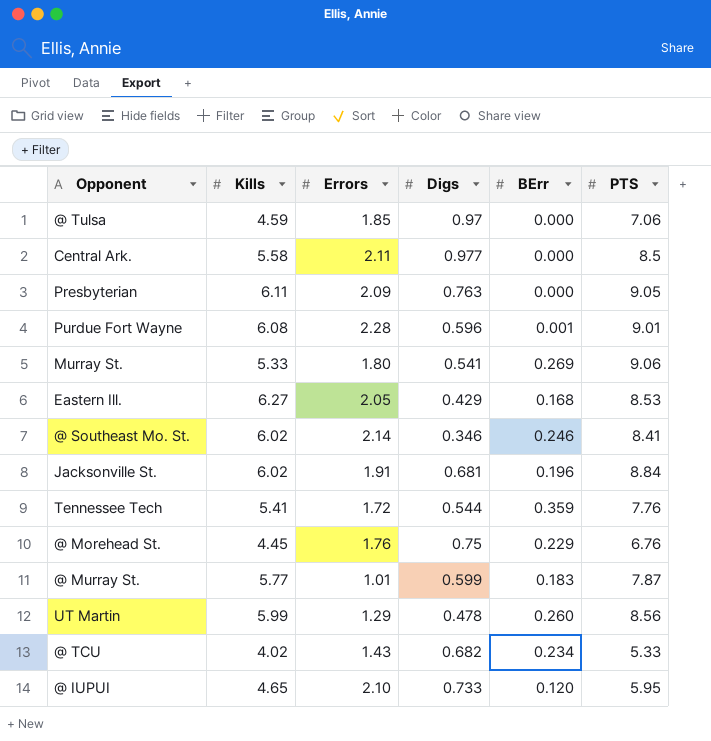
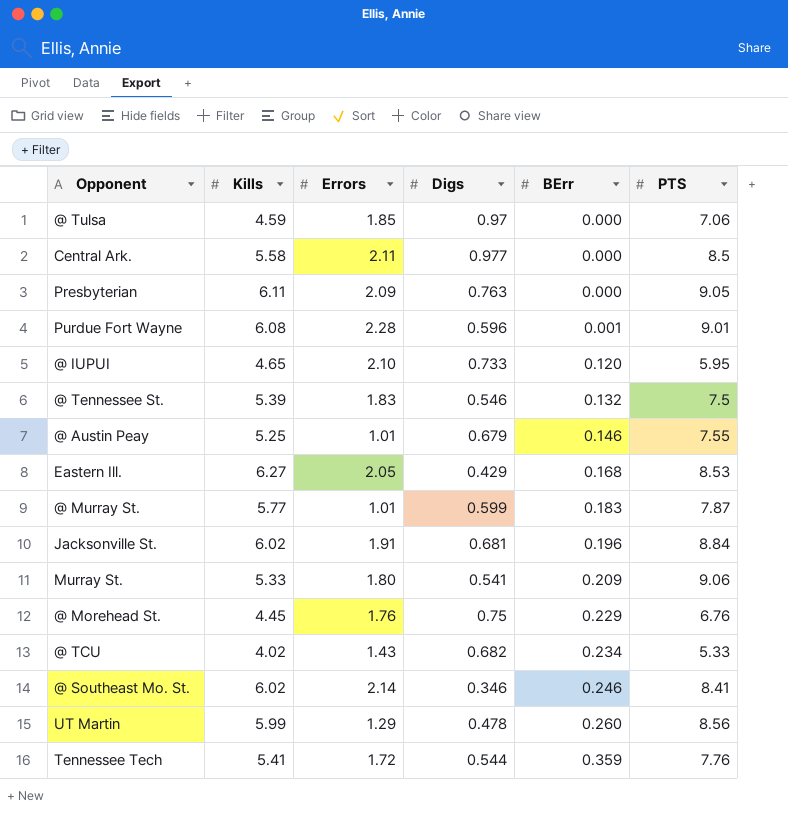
row order: none -> BErr ascending
row @ Tennessee St.: none -> 5.39 | 1.83 | 0.546 | 0.132 | 7.5
row @ Austin Peay: none -> 5.25 | 1.01 | 0.679 | 0.146 | 7.55
Murray St. | BErr: 0.269 -> 0.209

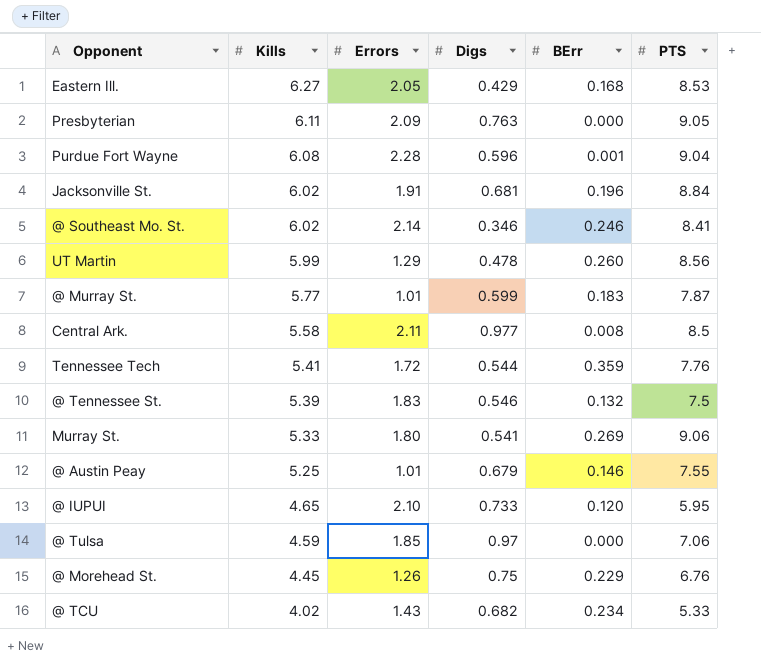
row order: BErr ascending -> Kills descending
Purdue Fort Wayne | PTS: 9.01 -> 9.04
Central Ark. | BErr: 0.000 -> 0.008
Murray St. | BErr: 0.209 -> 0.269
@ Morehead St. | Errors: 1.76 -> 1.26

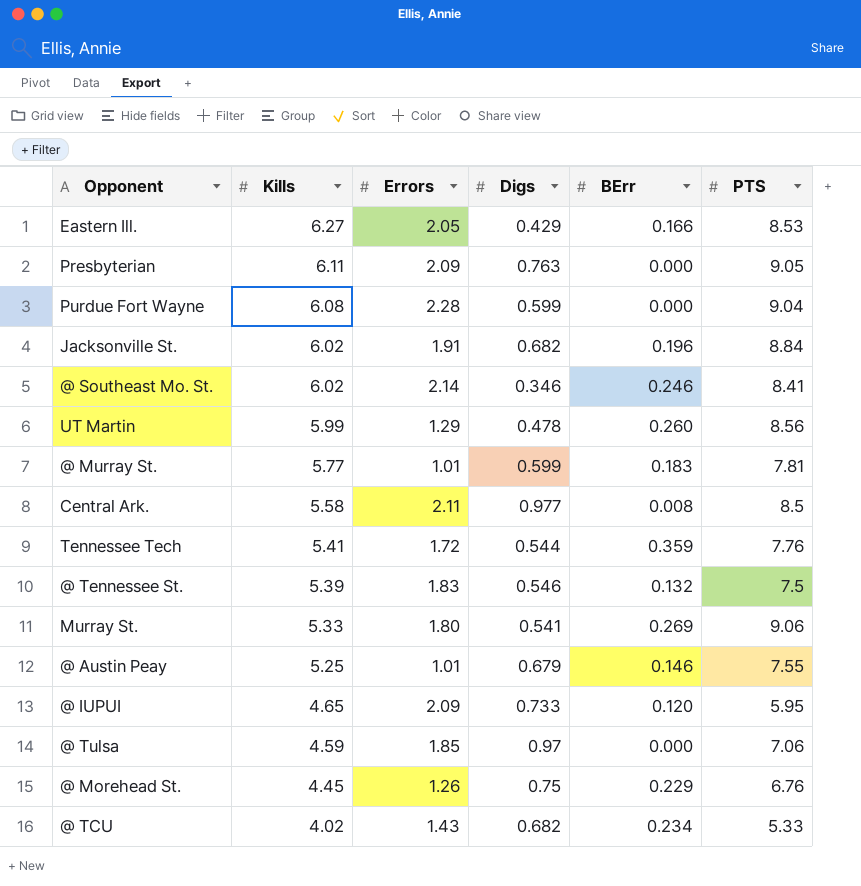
Eastern Ill. | BErr: 0.168 -> 0.166
Purdue Fort Wayne | Digs: 0.596 -> 0.599
Purdue Fort Wayne | BErr: 0.001 -> 0.000
Jacksonville St. | Digs: 0.681 -> 0.682
@ Murray St. | PTS: 7.87 -> 7.81
@ IUPUI | Errors: 2.10 -> 2.09

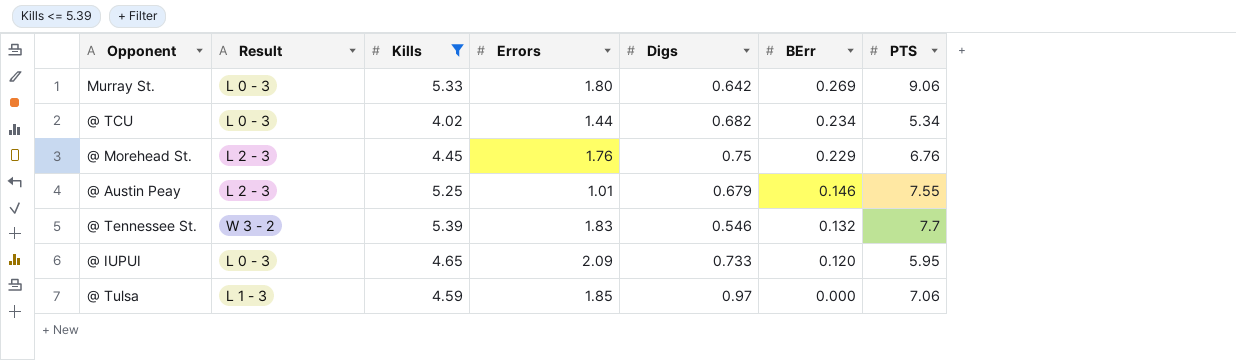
filter: none -> Kills <= 5.39
row order: Kills descending -> BErr descending
column Result | position: none -> 2
Murray St. | Digs: 0.541 -> 0.642
@ TCU | Errors: 1.43 -> 1.44
@ TCU | PTS: 5.33 -> 5.34
@ Morehead St. | Errors: 1.26 -> 1.76
@ Tennessee St. | PTS: 7.5 -> 7.7

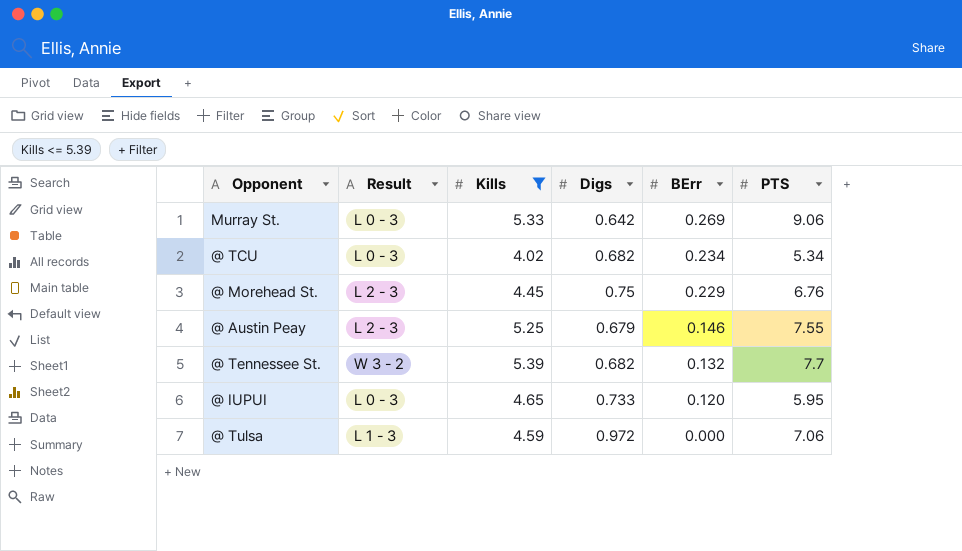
column Errors | position: 4 -> none
@ Tennessee St. | Digs: 0.546 -> 0.682
@ Tulsa | Digs: 0.97 -> 0.972

